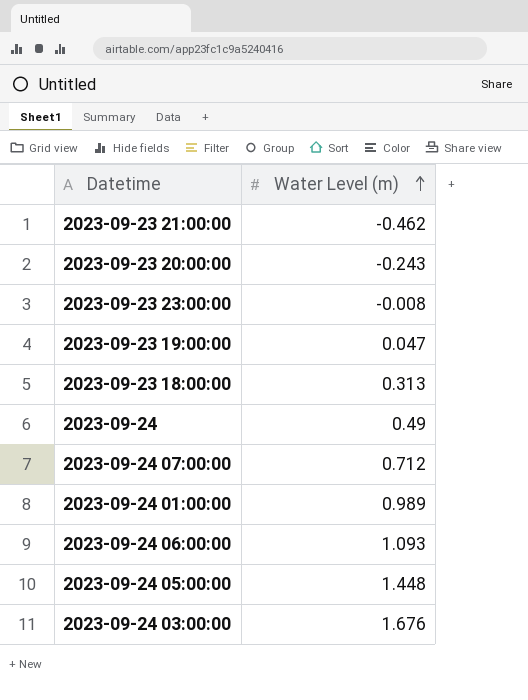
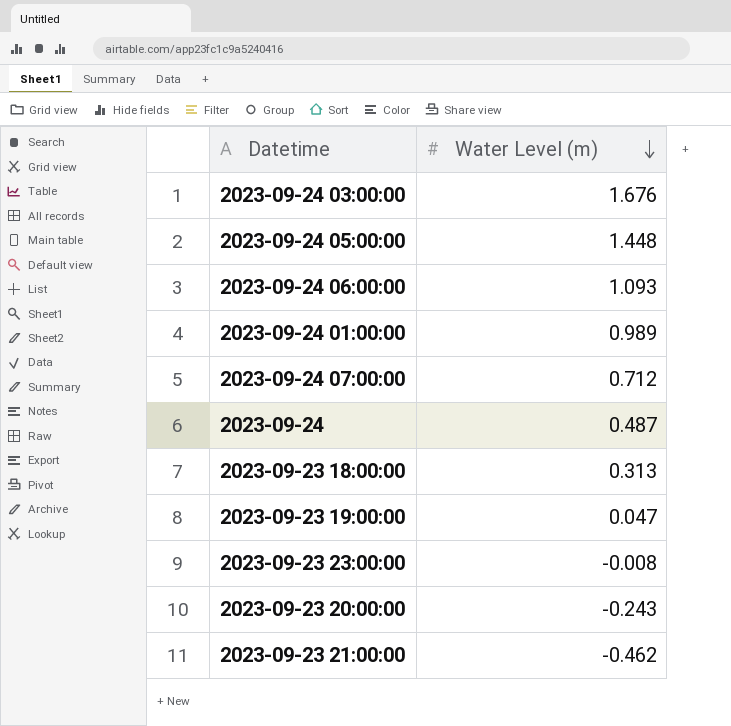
row order: Water Level (m) ascending -> Water Level (m) descending
2023-09-24 | Water Level (m): 0.49 -> 0.487

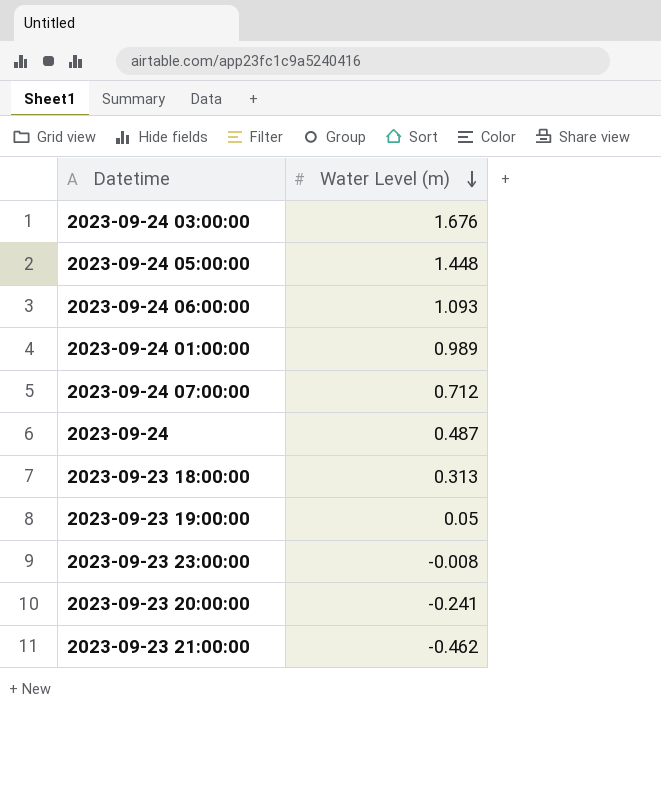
2023-09-23 19:00:00 | Water Level (m): 0.047 -> 0.05
2023-09-23 20:00:00 | Water Level (m): -0.243 -> -0.241

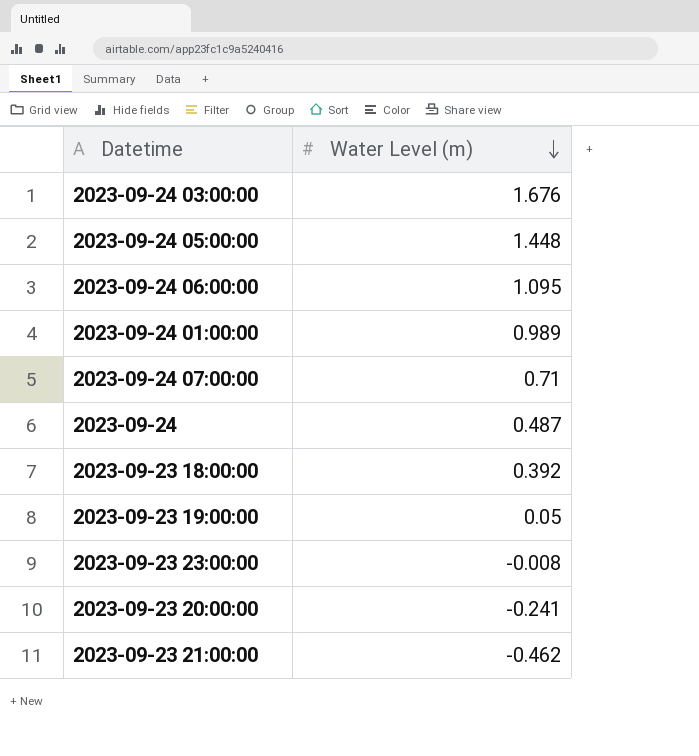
2023-09-24 06:00:00 | Water Level (m): 1.093 -> 1.095
2023-09-24 07:00:00 | Water Level (m): 0.712 -> 0.71
2023-09-23 18:00:00 | Water Level (m): 0.313 -> 0.392

